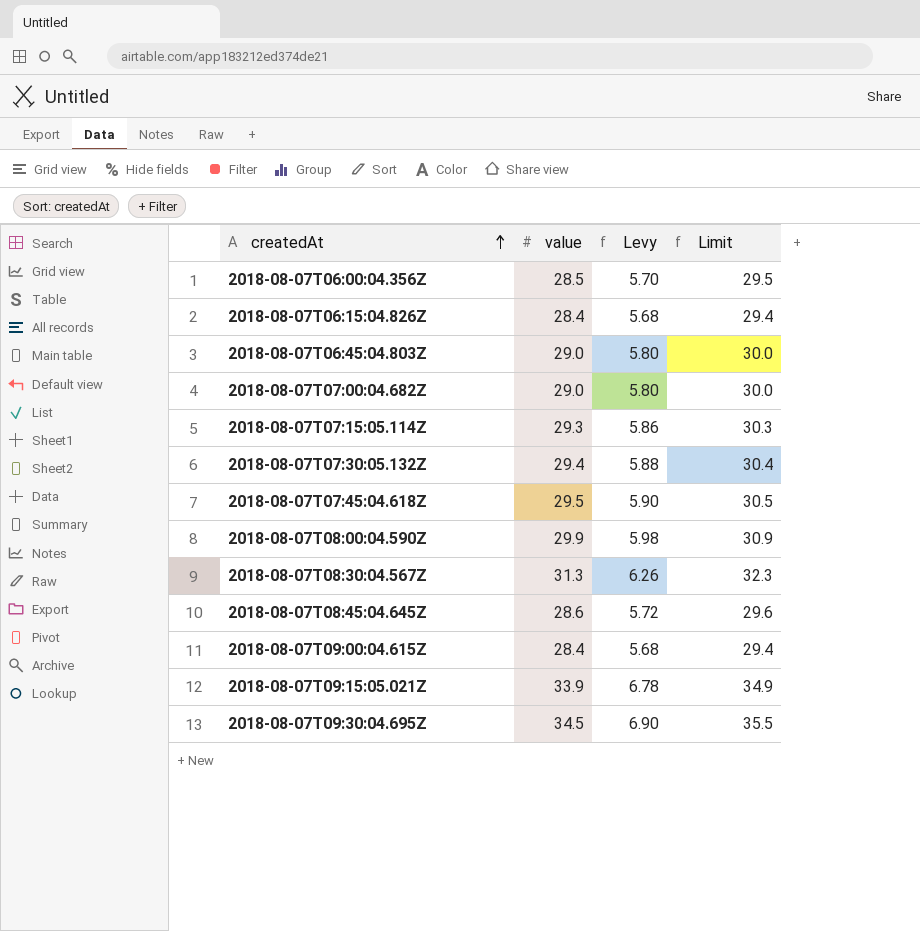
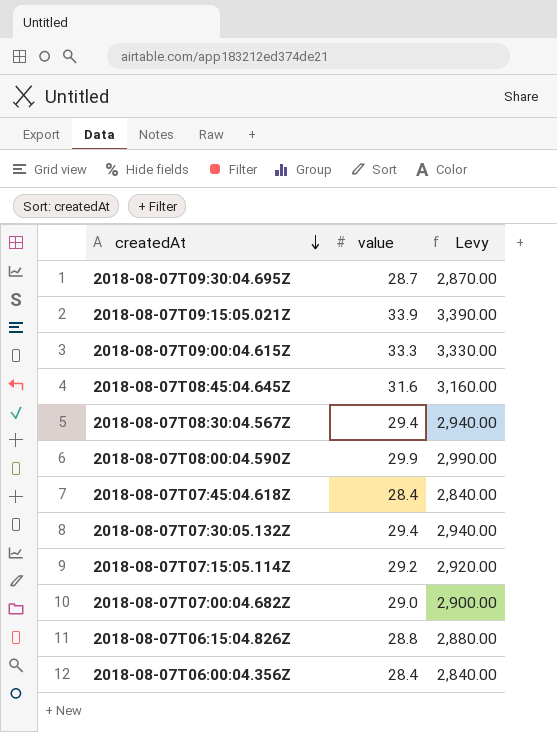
row order: createdAt ascending -> createdAt descending
column Limit | formula: [value] + 1 -> none
column Levy | formula: [value] * 0.2 -> [value] * 100
row 2018-08-07T06:45:04.803Z: 29.0 | 5.80 | 30.0 -> none
2018-08-07T09:30:04.695Z | value: 34.5 -> 28.7
2018-08-07T09:00:04.615Z | value: 28.4 -> 33.3
2018-08-07T08:45:04.645Z | value: 28.6 -> 31.6
2018-08-07T08:30:04.567Z | value: 31.3 -> 29.4
2018-08-07T07:45:04.618Z | value: 29.5 -> 28.4
2018-08-07T07:15:05.114Z | value: 29.3 -> 29.2
2018-08-07T06:15:04.826Z | value: 28.4 -> 28.8
2018-08-07T06:00:04.356Z | value: 28.5 -> 28.4

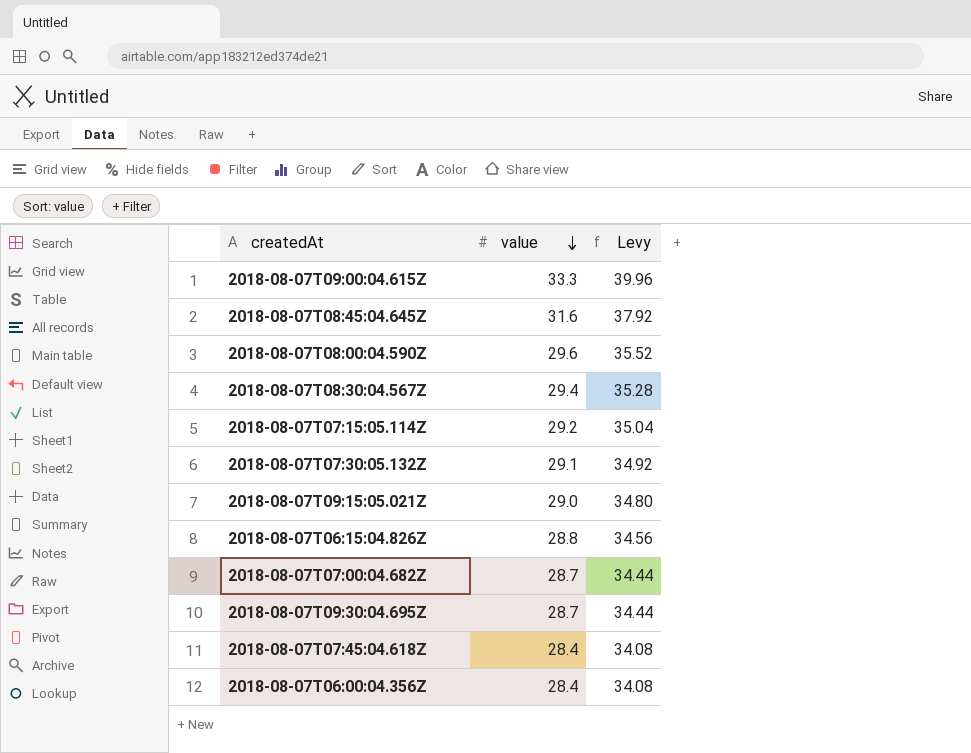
row order: createdAt descending -> value descending
column Levy | formula: [value] * 100 -> [value] * 1.2
2018-08-07T08:00:04.590Z | value: 29.9 -> 29.6
2018-08-07T07:30:05.132Z | value: 29.4 -> 29.1
2018-08-07T09:15:05.021Z | value: 33.9 -> 29.0
2018-08-07T07:00:04.682Z | value: 29.0 -> 28.7

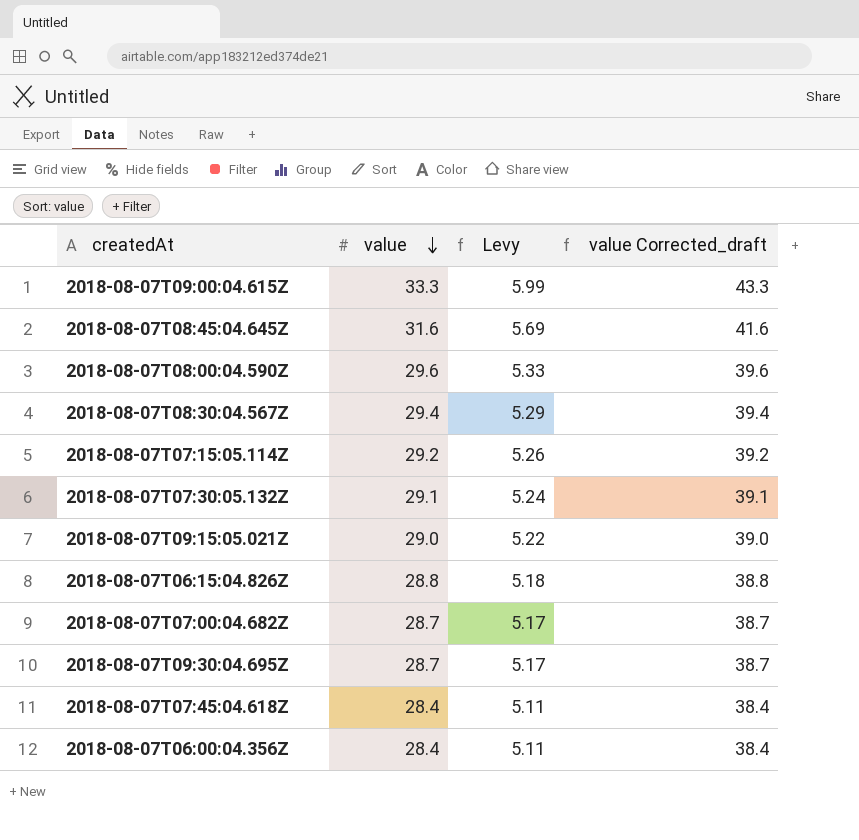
column Levy | formula: [value] * 1.2 -> [value] * 0.18
column value Corrected_draft | formula: none -> [value] + 10

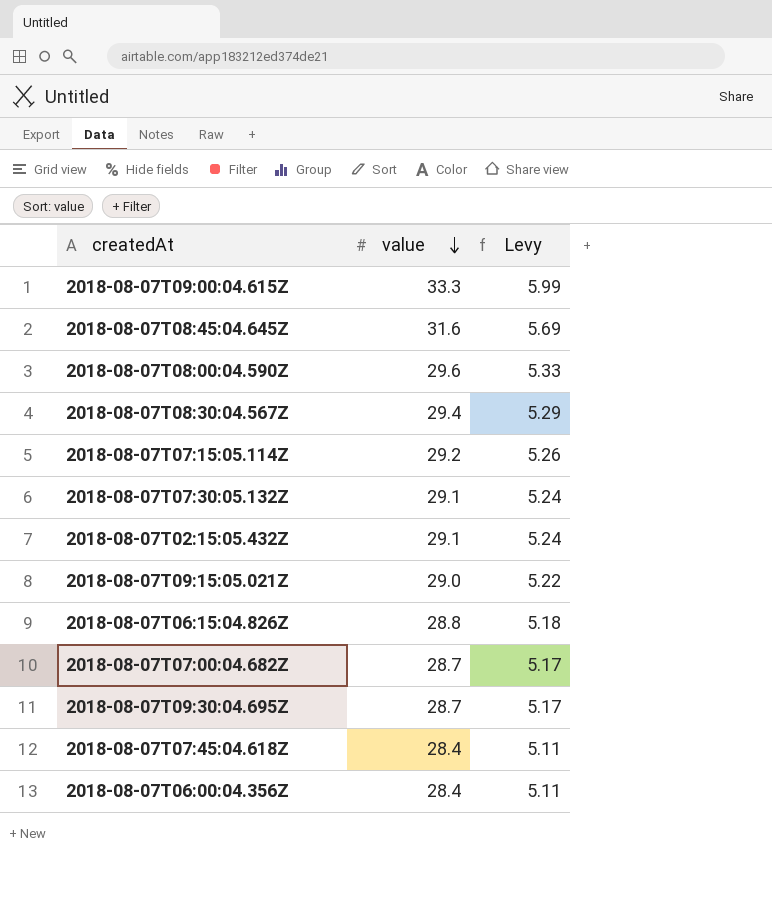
column value Corrected_draft | formula: [value] + 10 -> none
row 2018-08-07T02:15:05.432Z: none -> 29.1 | 5.24

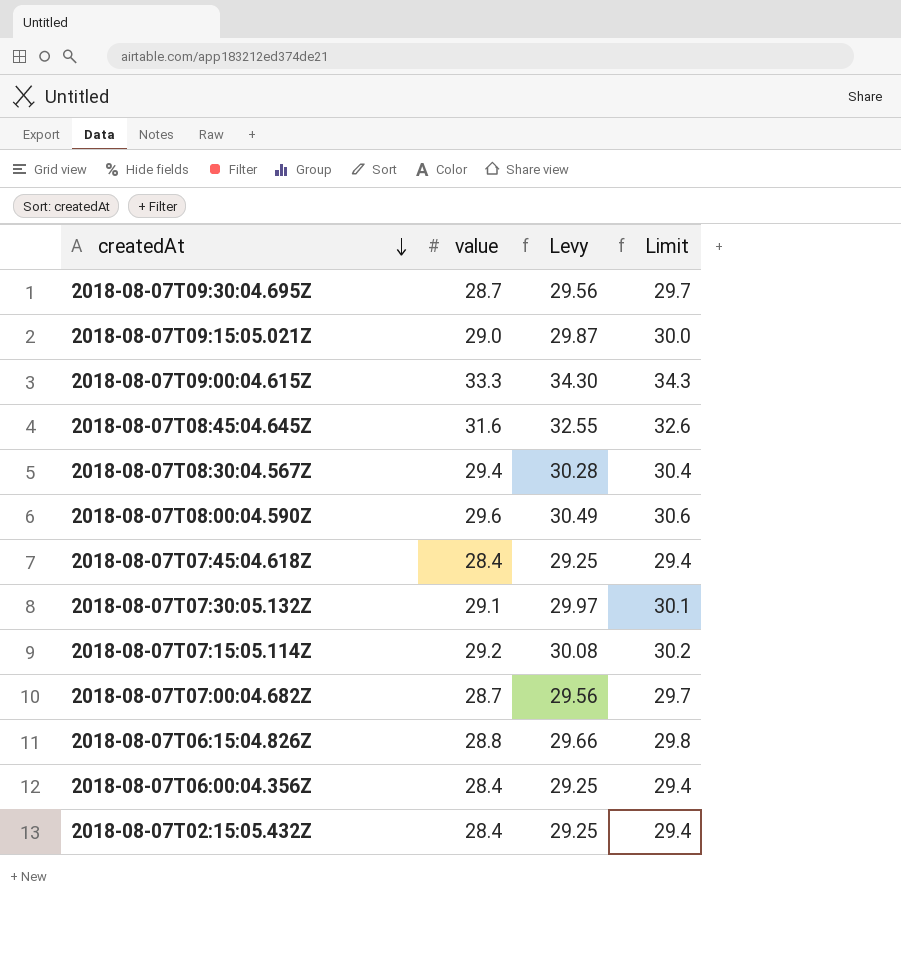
row order: value descending -> createdAt descending
column Levy | formula: [value] * 0.18 -> [value] * 1.03
column Limit | formula: none -> [value] + 1
2018-08-07T02:15:05.432Z | value: 29.1 -> 28.4

